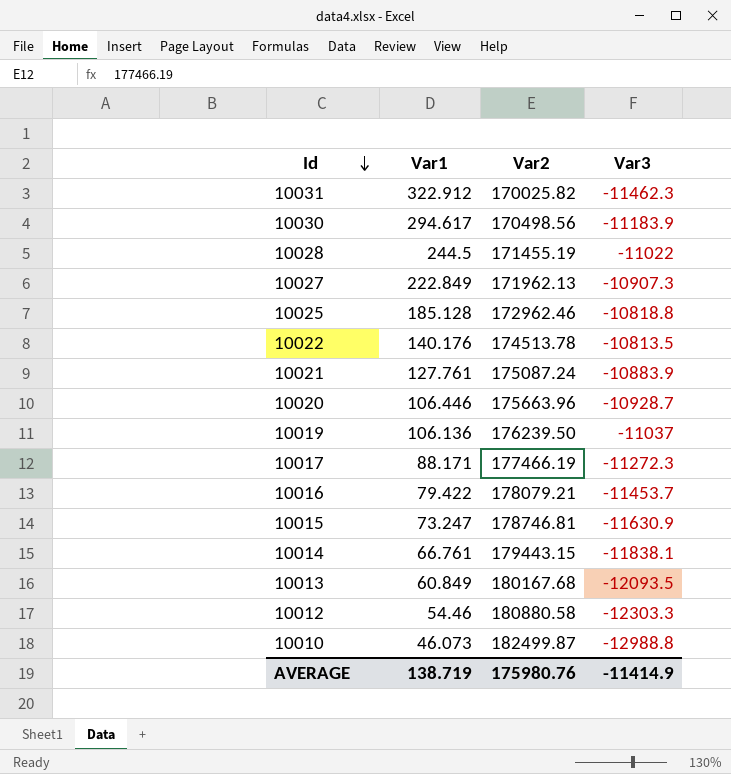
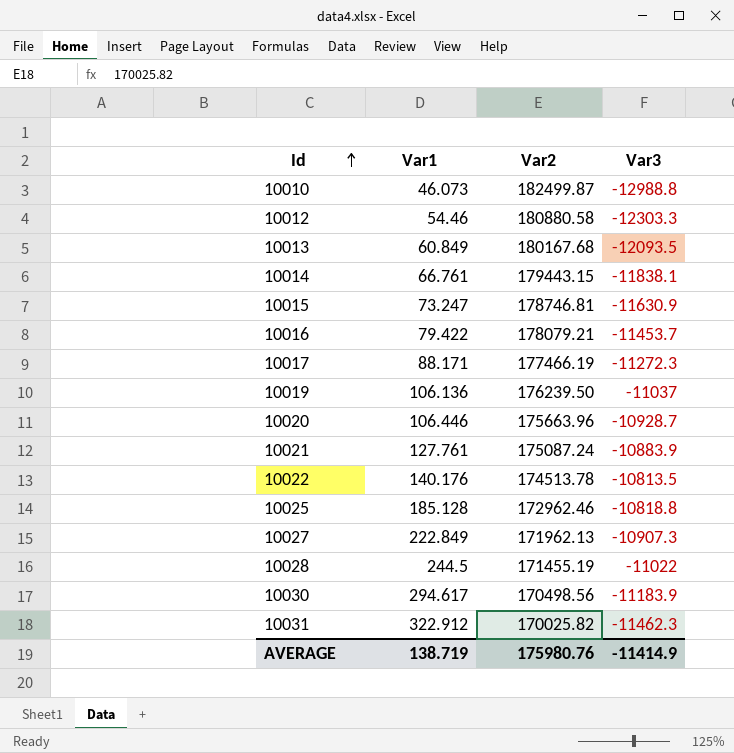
row order: Id descending -> Id ascending

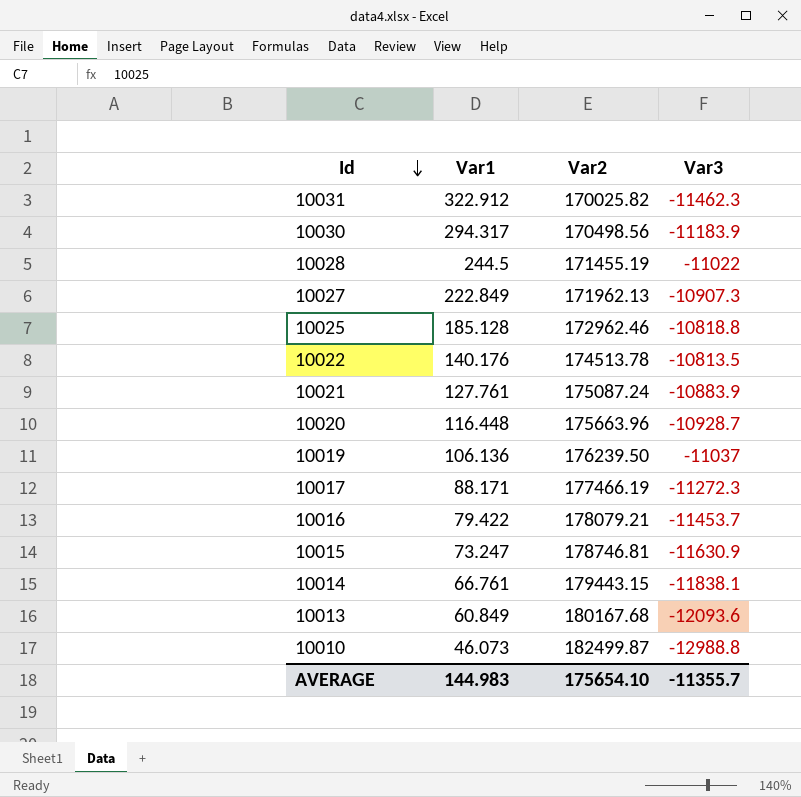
row order: Id ascending -> Id descending
row 10012: 54.46 | 180880.58 | -12303.3 -> none
10030 | Var1: 294.617 -> 294.317
10020 | Var1: 106.446 -> 116.448
10013 | Var3: -12093.5 -> -12093.6
AVERAGE | Var1: 138.719 -> 144.983
AVERAGE | Var2: 175980.76 -> 175654.10
AVERAGE | Var3: -11414.9 -> -11355.7

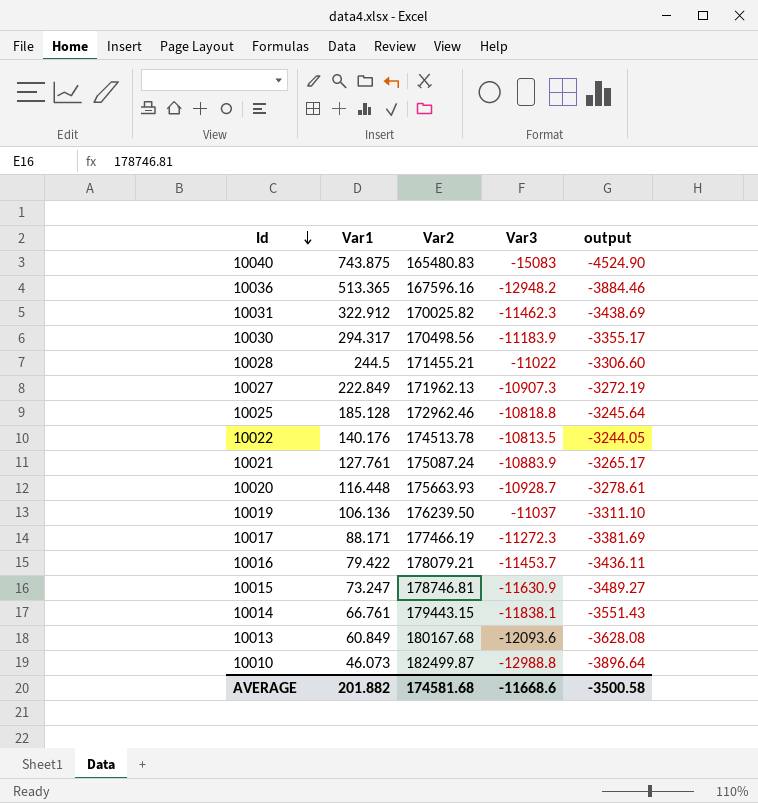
column output | formula: none -> [Var3] * 0.3
row 10040: none -> 743.875 | 165480.83 | -15083 | -4524.90
row 10036: none -> 513.365 | 167596.16 | -12948.2 | -3884.46
10028 | Var2: 171455.19 -> 171455.21
10020 | Var2: 175663.96 -> 175663.93
AVERAGE | Var1: 144.983 -> 201.882
AVERAGE | Var2: 175654.10 -> 174581.68
AVERAGE | Var3: -11355.7 -> -11668.6

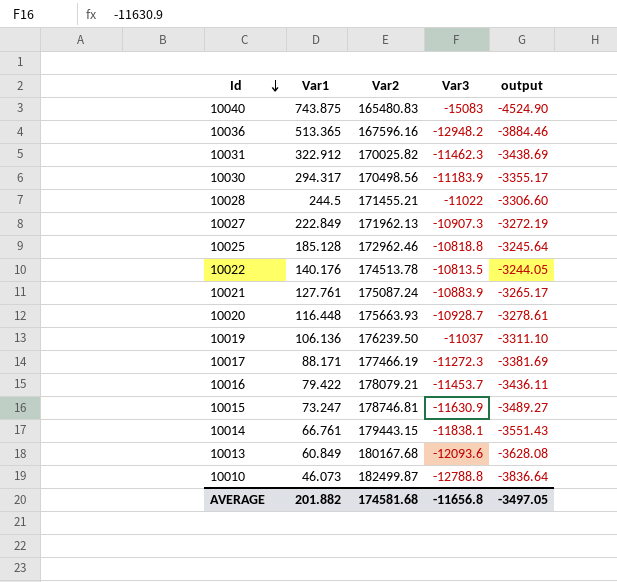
10010 | Var3: -12988.8 -> -12788.8
10010 | output: -3896.64 -> -3836.64
AVERAGE | Var3: -11668.6 -> -11656.8
AVERAGE | output: -3500.58 -> -3497.05

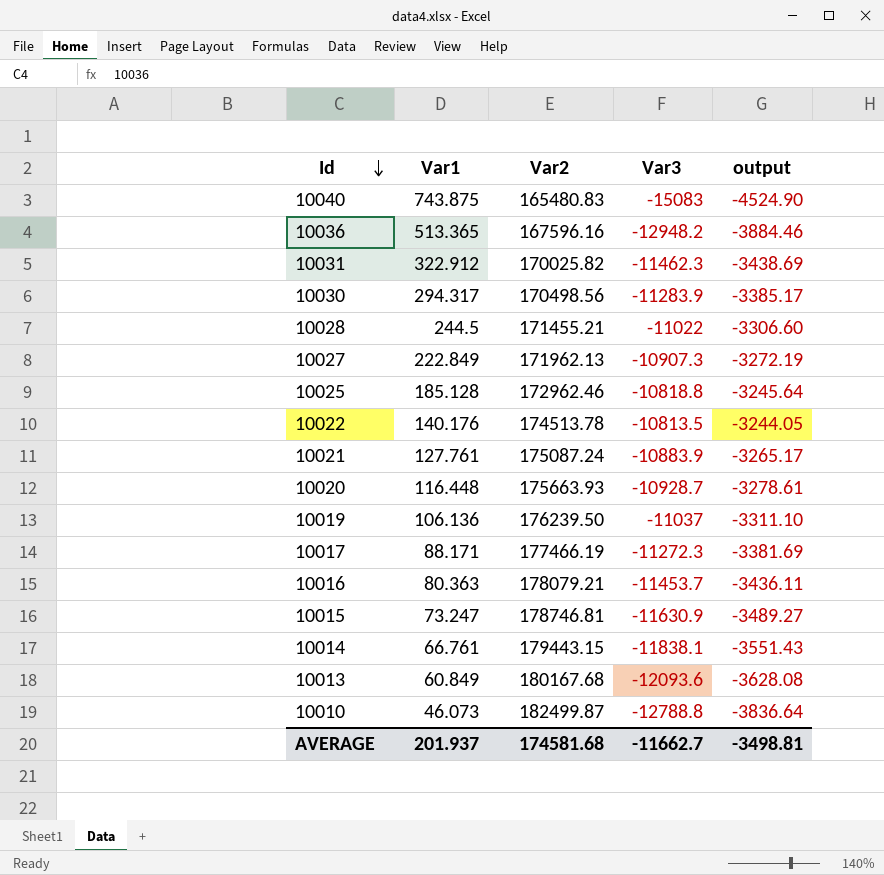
10030 | Var3: -11183.9 -> -11283.9
10030 | output: -3355.17 -> -3385.17
10016 | Var1: 79.422 -> 80.363
AVERAGE | Var1: 201.882 -> 201.937
AVERAGE | Var3: -11656.8 -> -11662.7
AVERAGE | output: -3497.05 -> -3498.81

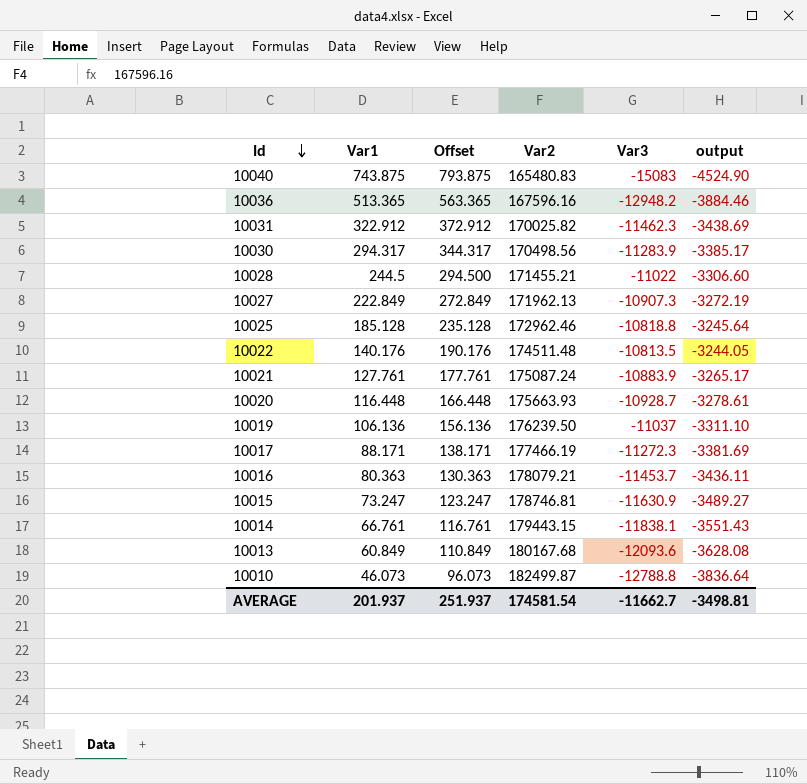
column Offset | formula: none -> [Var1] + 50
10022 | Var2: 174513.78 -> 174511.48
AVERAGE | Var2: 174581.68 -> 174581.54

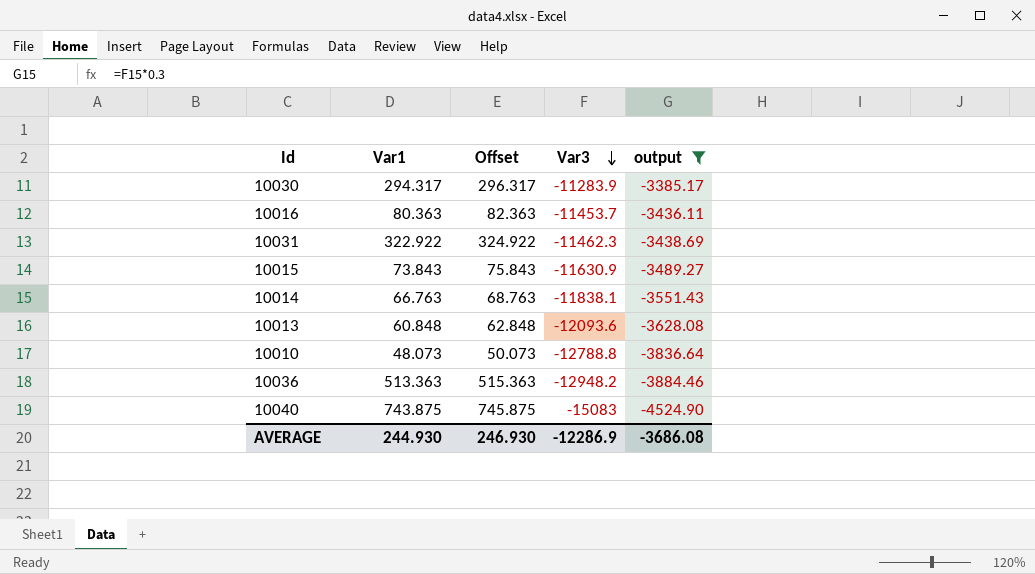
filter: none -> output <= -3385.17
row order: Id descending -> Var3 descending
column Var2 | position: 4 -> none
column Offset | formula: [Var1] + 50 -> [Var1] + 2
10031 | Var1: 322.912 -> 322.922
10015 | Var1: 73.247 -> 73.843
10014 | Var1: 66.761 -> 66.763
10013 | Var1: 60.849 -> 60.848
10010 | Var1: 46.073 -> 48.073
10036 | Var1: 513.365 -> 513.363
AVERAGE | Var1: 201.937 -> 244.930
AVERAGE | Offset: 251.937 -> 246.930
AVERAGE | Var3: -11662.7 -> -12286.9
AVERAGE | output: -3498.81 -> -3686.08

